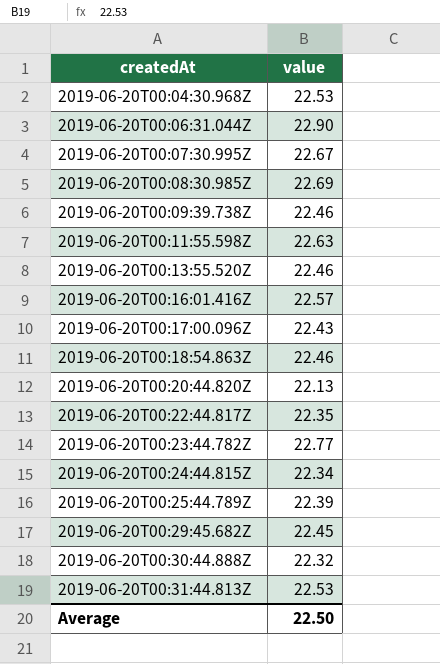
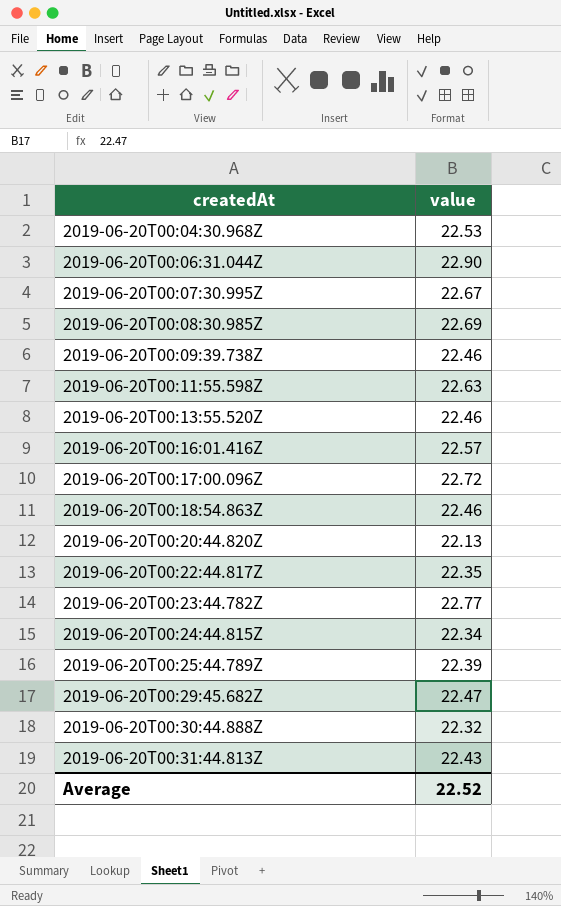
2019-06-20T00:17:00.096Z | value: 22.43 -> 22.72
2019-06-20T00:29:45.682Z | value: 22.45 -> 22.47
2019-06-20T00:31:44.813Z | value: 22.53 -> 22.43
Average | value: 22.50 -> 22.52

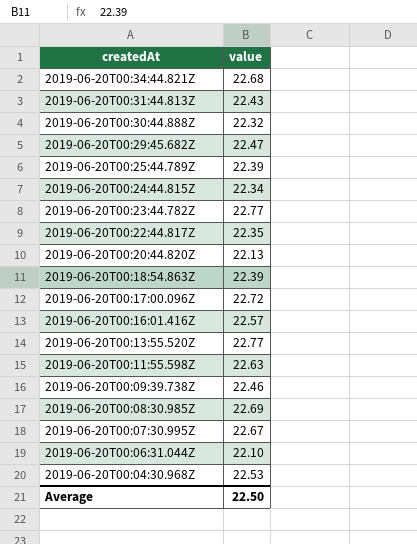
row order: createdAt ascending -> createdAt descending
row 2019-06-20T00:34:44.821Z: none -> 22.68
2019-06-20T00:18:54.863Z | value: 22.46 -> 22.39
2019-06-20T00:13:55.520Z | value: 22.46 -> 22.77
2019-06-20T00:06:31.044Z | value: 22.90 -> 22.10
Average | value: 22.52 -> 22.50

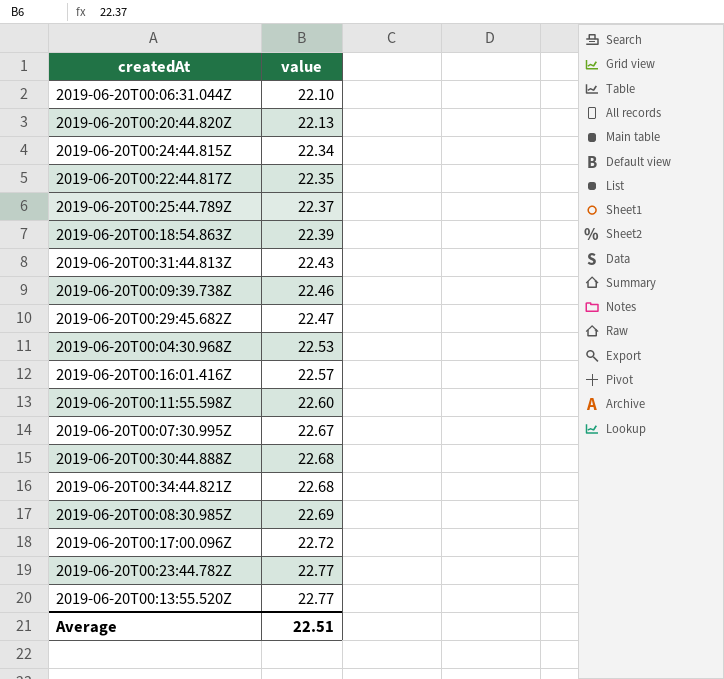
row order: createdAt descending -> value ascending
2019-06-20T00:25:44.789Z | value: 22.39 -> 22.37
2019-06-20T00:11:55.598Z | value: 22.63 -> 22.60
2019-06-20T00:30:44.888Z | value: 22.32 -> 22.68
Average | value: 22.50 -> 22.51

